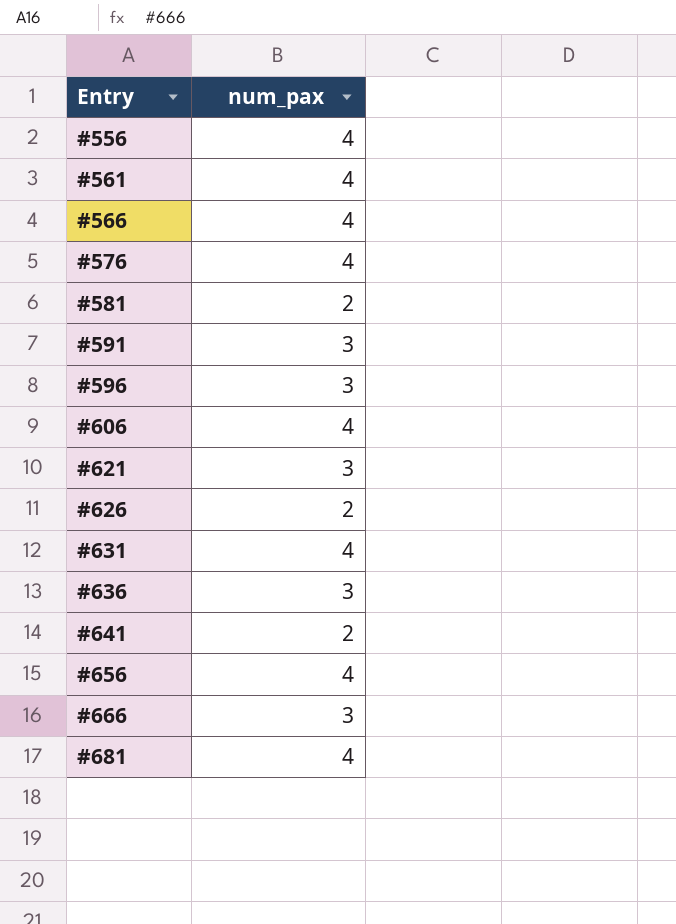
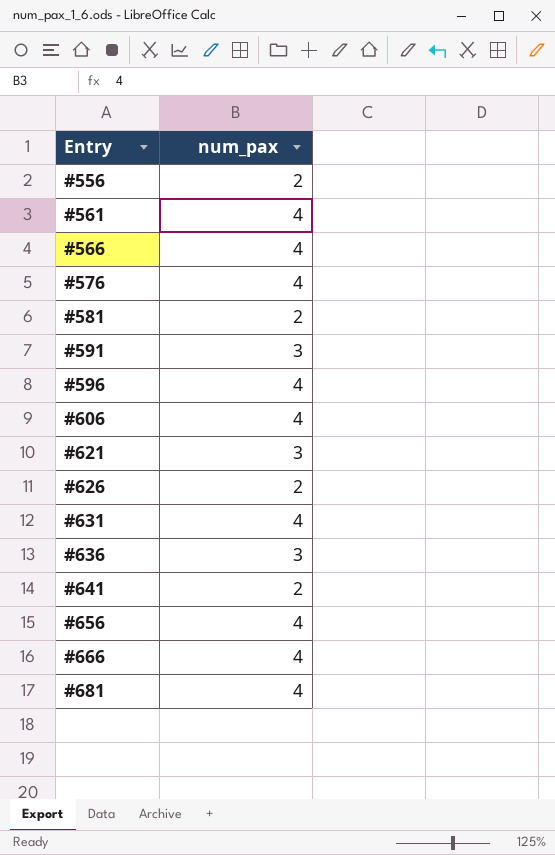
#556 | num_pax: 4 -> 2
#596 | num_pax: 3 -> 4
#666 | num_pax: 3 -> 4

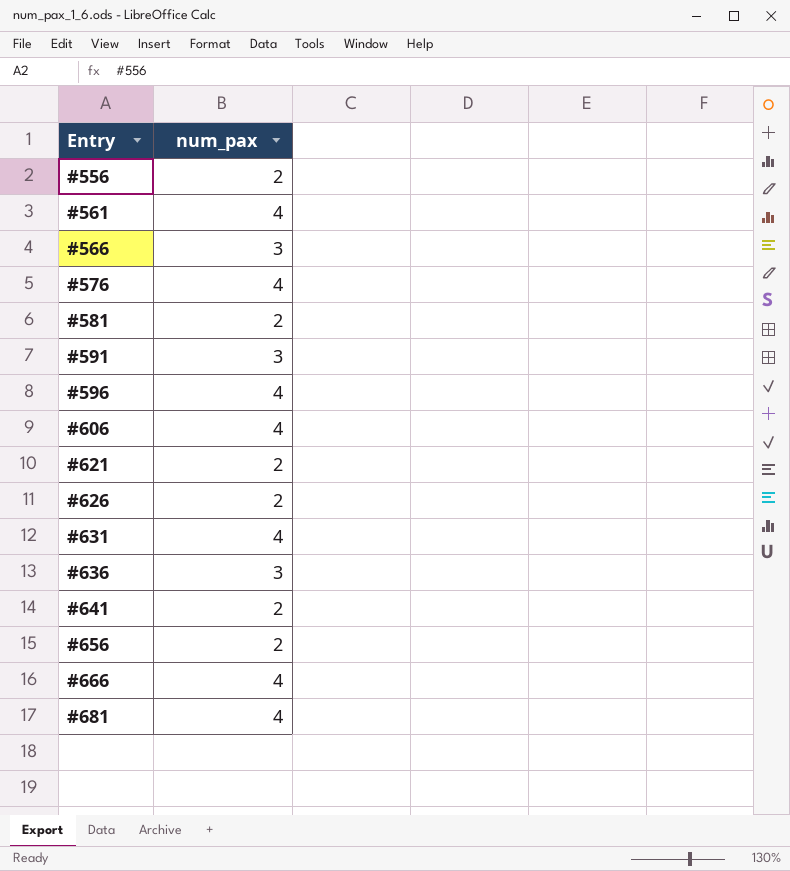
#566 | num_pax: 4 -> 3
#621 | num_pax: 3 -> 2
#656 | num_pax: 4 -> 2

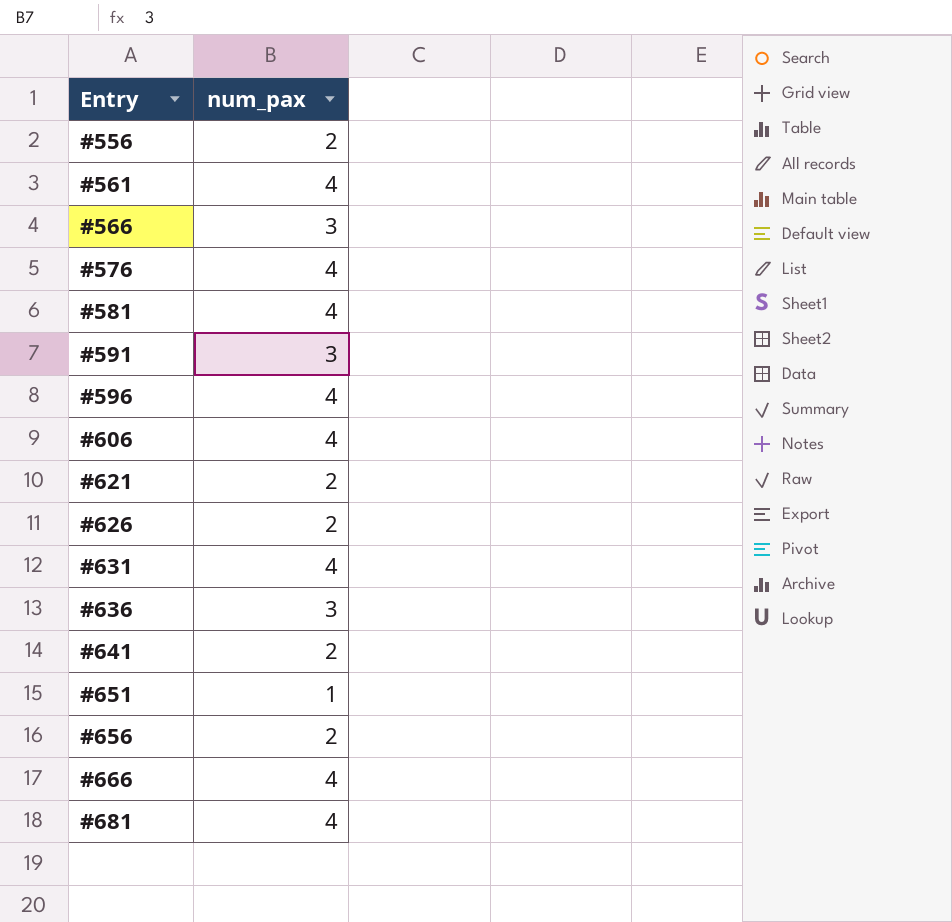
#581 | num_pax: 2 -> 4
row #651: none -> 1

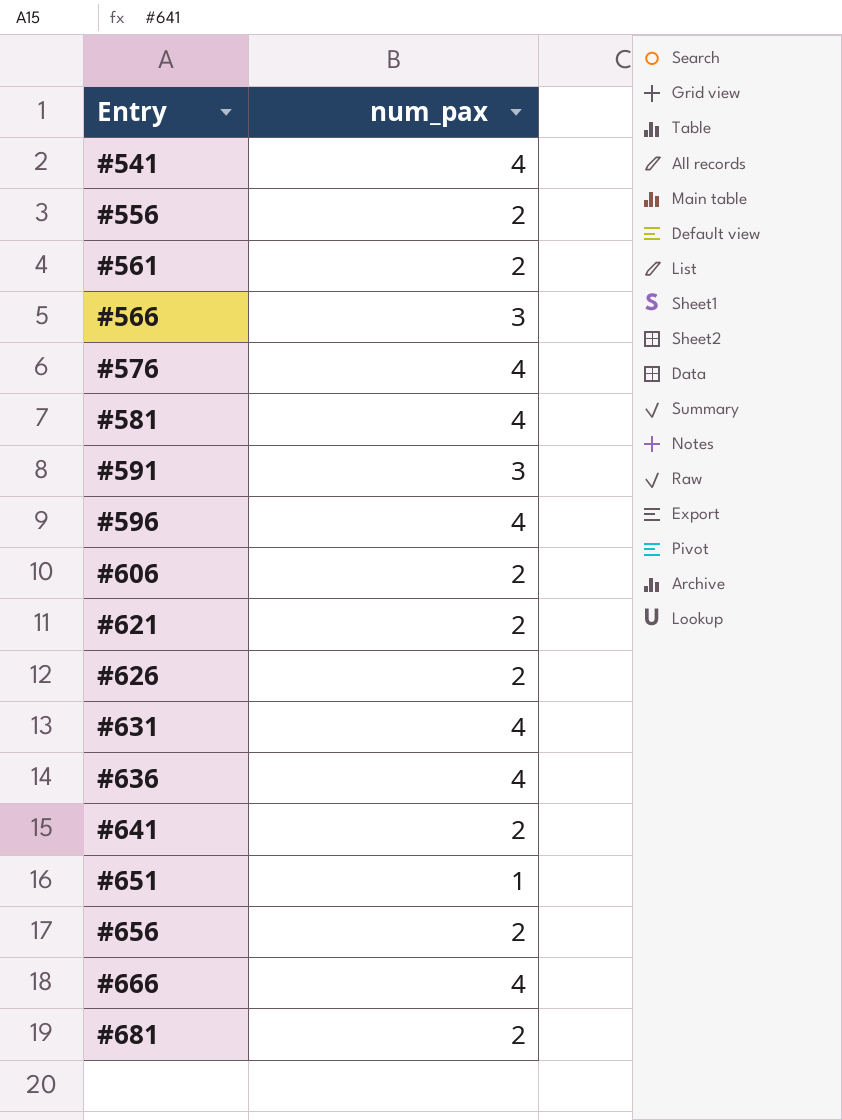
row #541: none -> 4
#561 | num_pax: 4 -> 2
#606 | num_pax: 4 -> 2
#636 | num_pax: 3 -> 4
#681 | num_pax: 4 -> 2

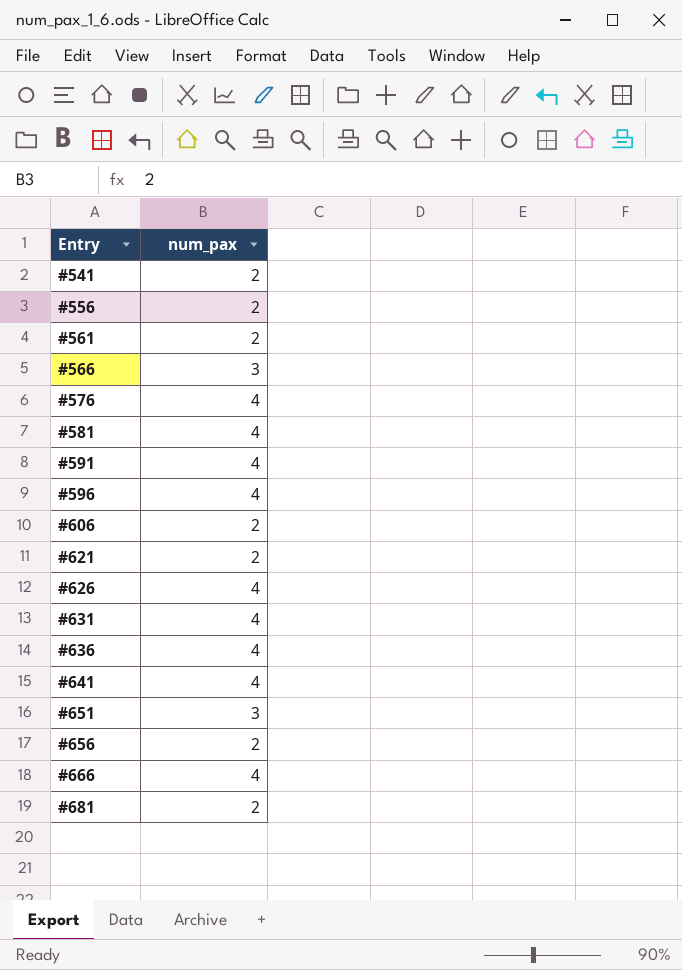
#541 | num_pax: 4 -> 2
#591 | num_pax: 3 -> 4
#626 | num_pax: 2 -> 4
#641 | num_pax: 2 -> 4
#651 | num_pax: 1 -> 3

